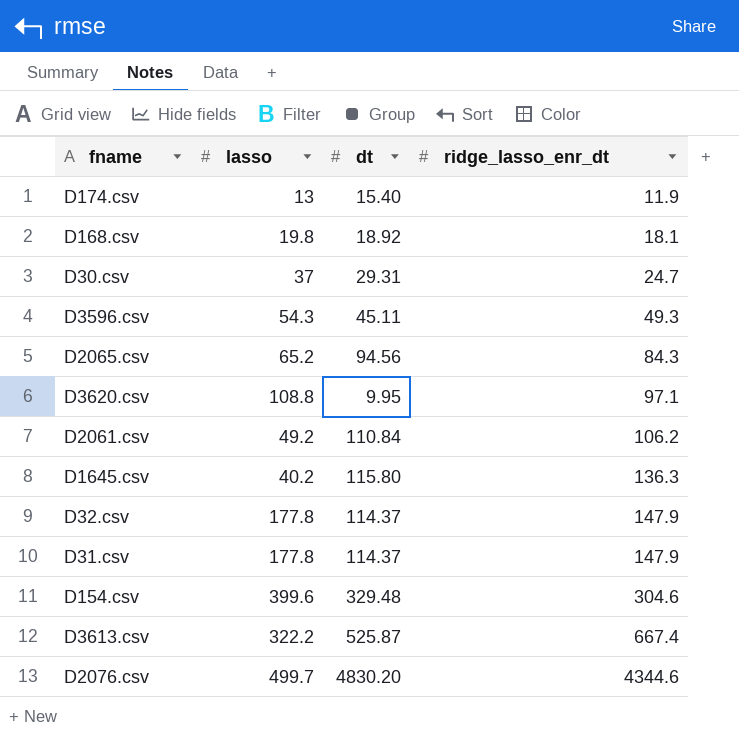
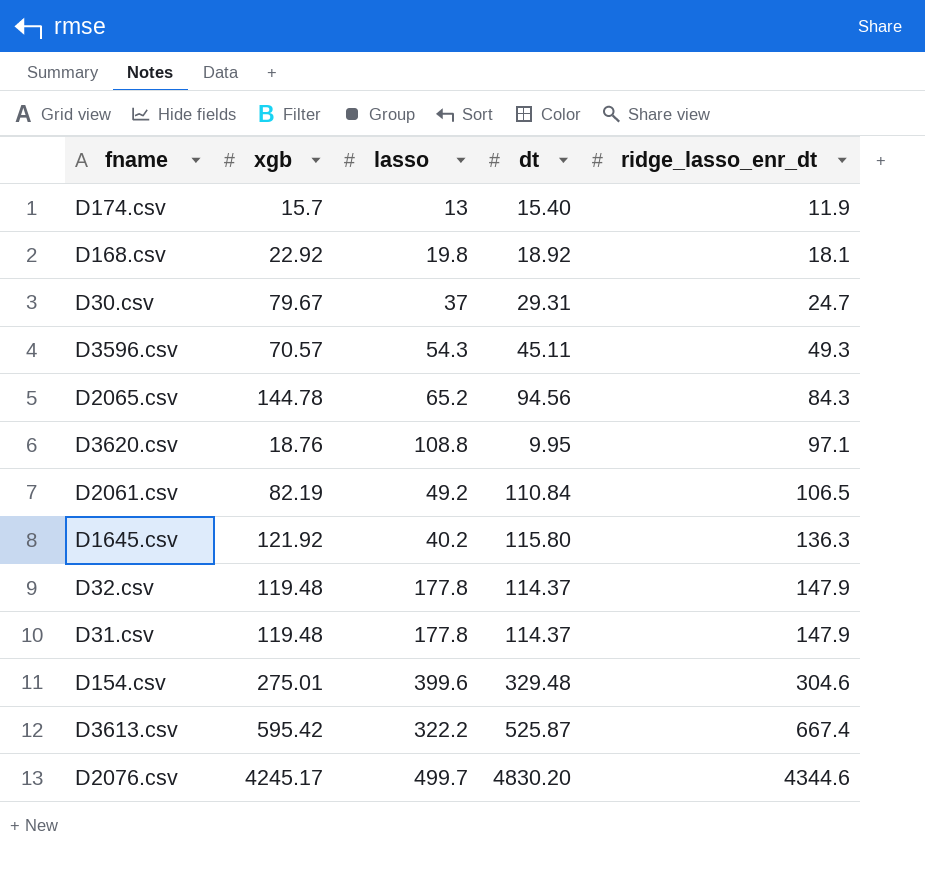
column xgb | position: none -> 2
D2061.csv | ridge_lasso_enr_dt: 106.2 -> 106.5

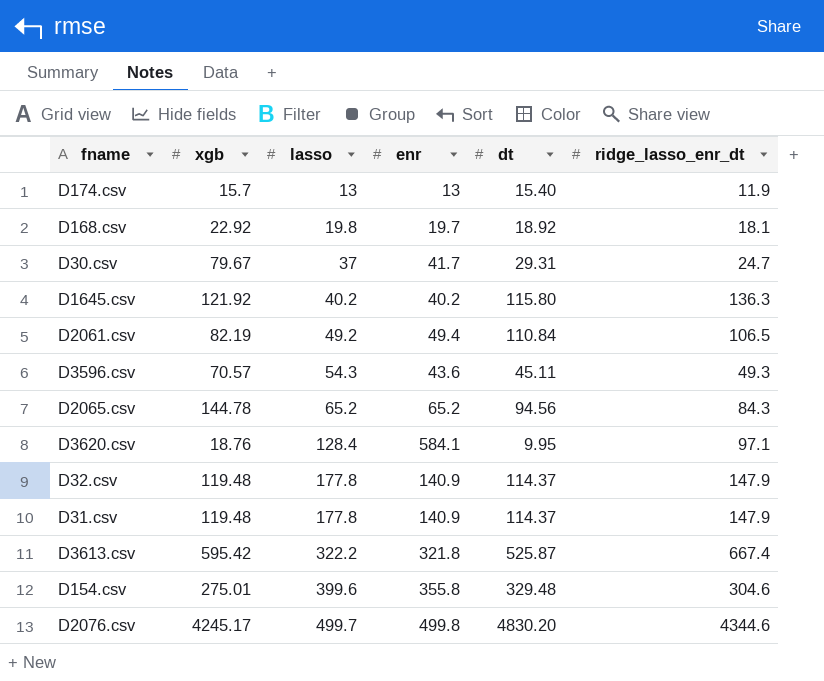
row order: ridge_lasso_enr_dt ascending -> lasso ascending
column enr | position: none -> 4
D3620.csv | lasso: 108.8 -> 128.4

